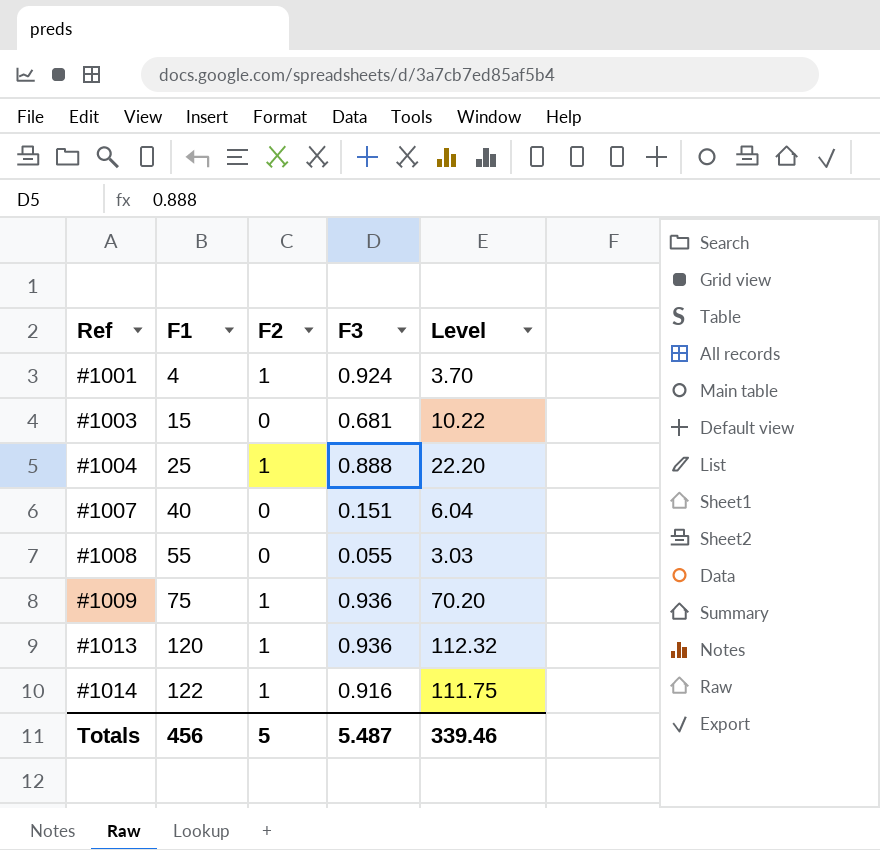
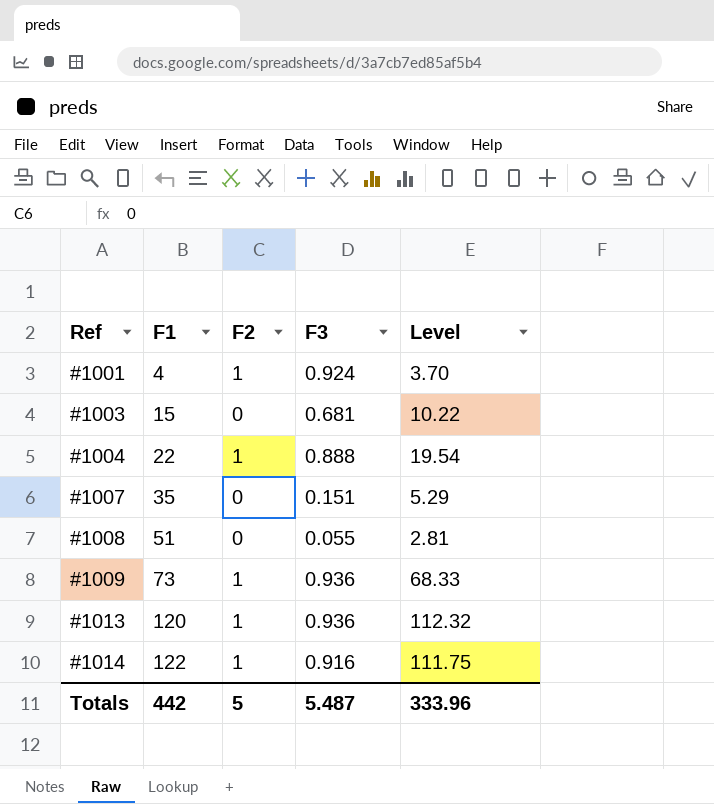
#1004 | F1: 25 -> 22
#1004 | Level: 22.20 -> 19.54
#1007 | F1: 40 -> 35
#1007 | Level: 6.04 -> 5.29
#1008 | F1: 55 -> 51
#1008 | Level: 3.03 -> 2.81
#1009 | F1: 75 -> 73
#1009 | Level: 70.20 -> 68.33
Totals | F1: 456 -> 442
Totals | Level: 339.46 -> 333.96

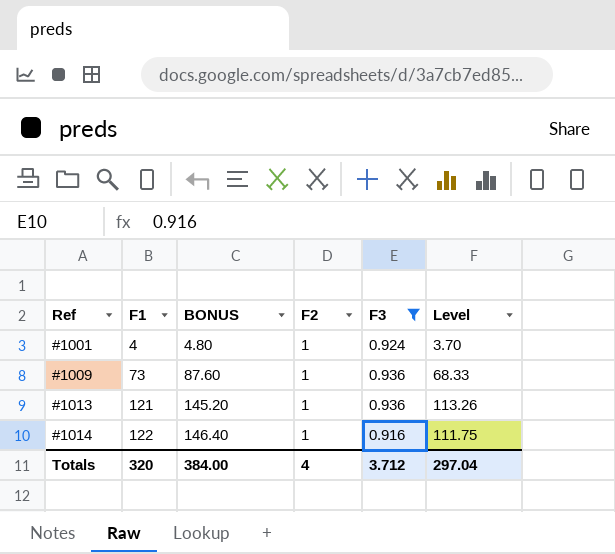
filter: none -> F3 >= 0.916
column BONUS | formula: none -> [F1] * 1.2
#1013 | F1: 120 -> 121
#1013 | Level: 112.32 -> 113.26
Totals | F1: 442 -> 320
Totals | F2: 5 -> 4
Totals | F3: 5.487 -> 3.712
Totals | Level: 333.96 -> 297.04

